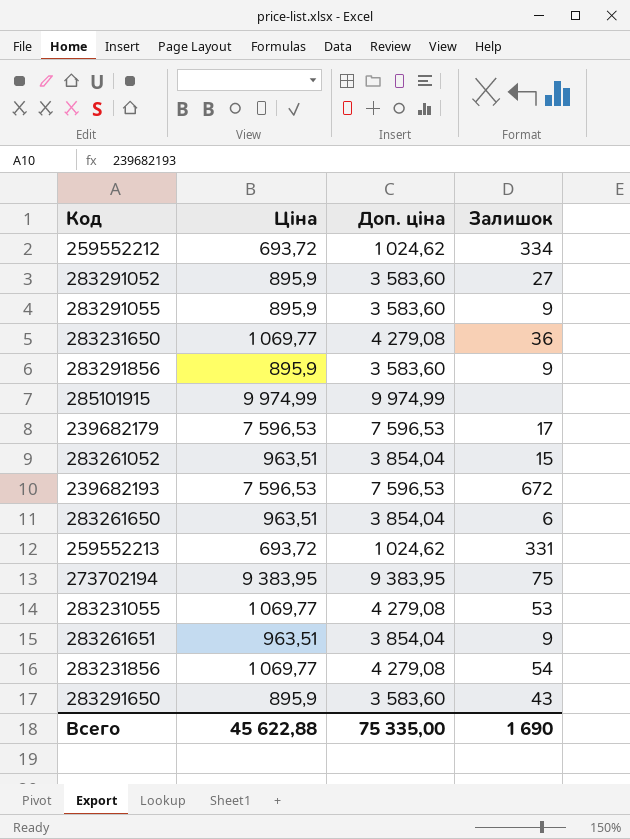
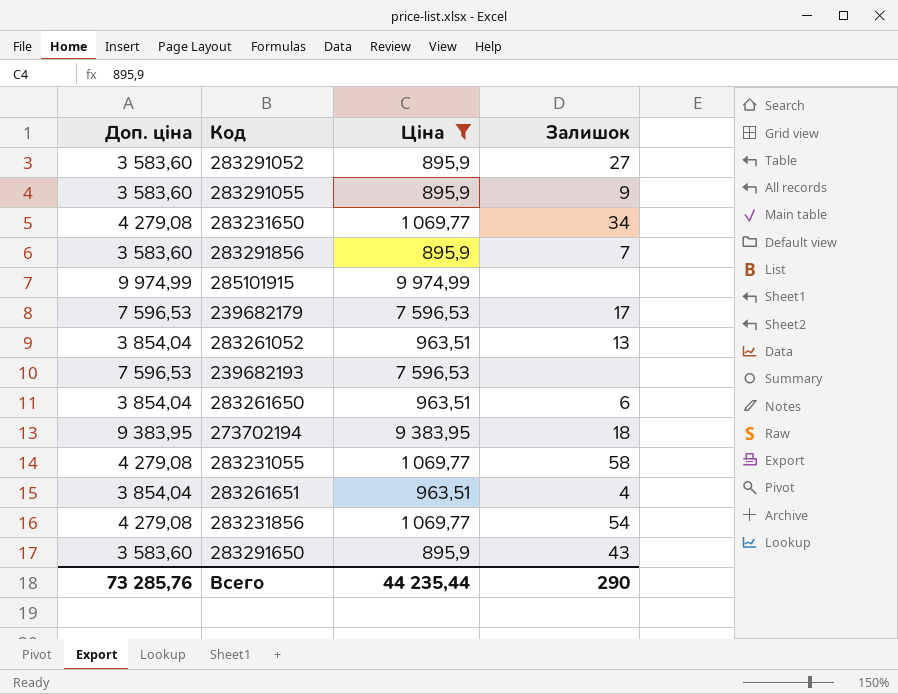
filter: none -> Ціна != 693,72
column Доп. ціна | position: 3 -> 1
283231650 | Залишок: 36 -> 34
283291856 | Залишок: 9 -> 7
283261052 | Залишок: 15 -> 13
239682193 | Залишок: 672 -> none
273702194 | Залишок: 75 -> 18
283231055 | Залишок: 53 -> 58
283261651 | Залишок: 9 -> 4
Всего | Доп. ціна: 75 335,00 -> 73 285,76
Всего | Ціна: 45 622,88 -> 44 235,44
Всего | Залишок: 1 690 -> 290

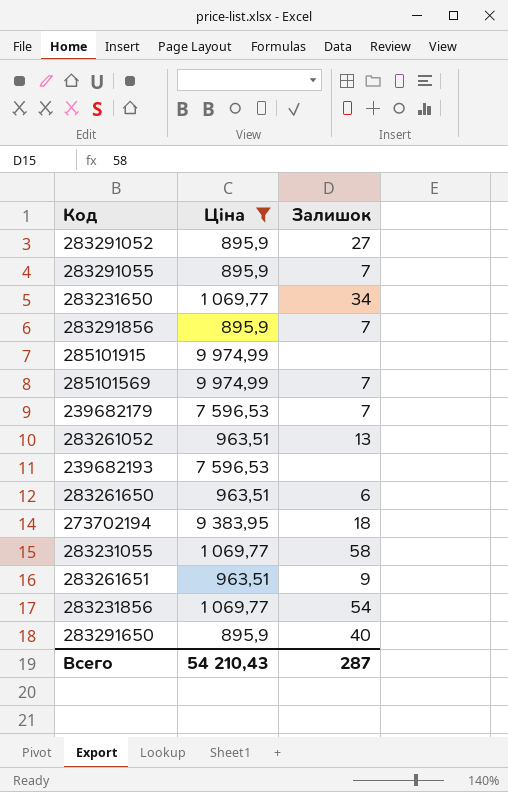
column Доп. ціна | position: 1 -> none
283291055 | Залишок: 9 -> 7
row 285101569: none -> 9 974,99 | 7
239682179 | Залишок: 17 -> 7
283261651 | Залишок: 4 -> 9
283291650 | Залишок: 43 -> 40
Всего | Ціна: 44 235,44 -> 54 210,43
Всего | Залишок: 290 -> 287

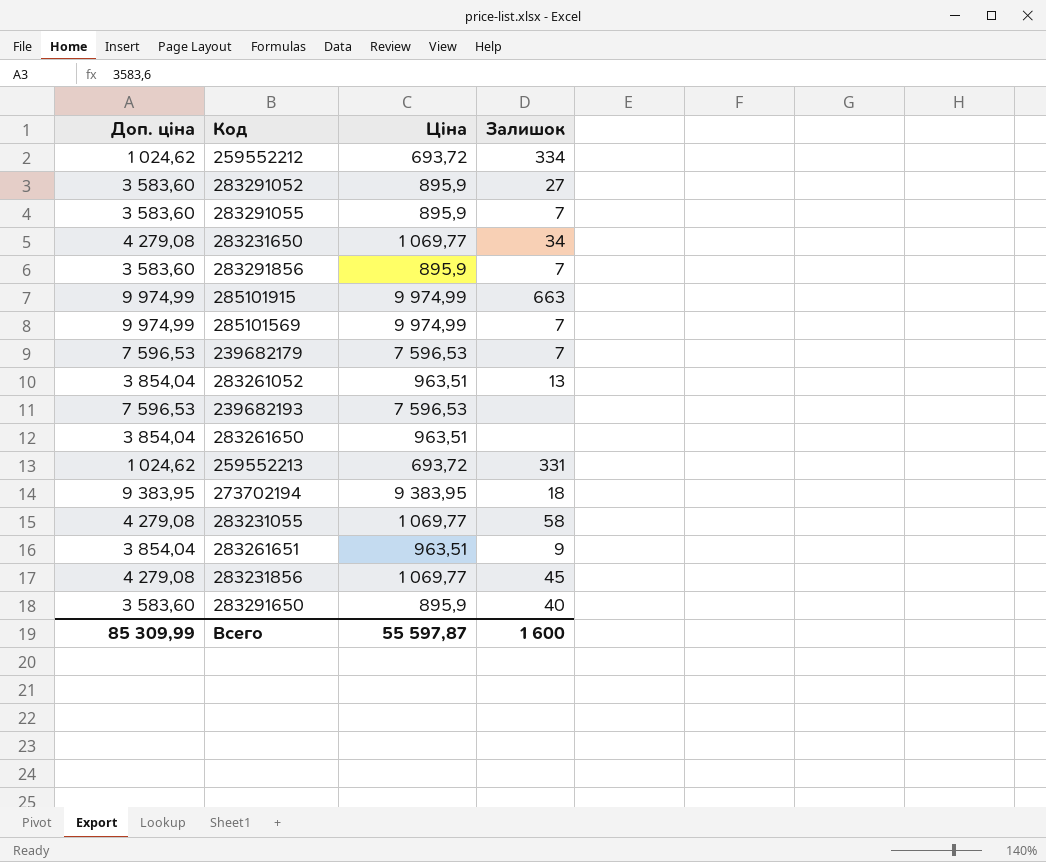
filter: Ціна != 693,72 -> none
column Доп. ціна | position: none -> 1
285101915 | Залишок: none -> 663
283261650 | Залишок: 6 -> none
283231856 | Залишок: 54 -> 45
Всего | Ціна: 54 210,43 -> 55 597,87
Всего | Залишок: 287 -> 1 600

